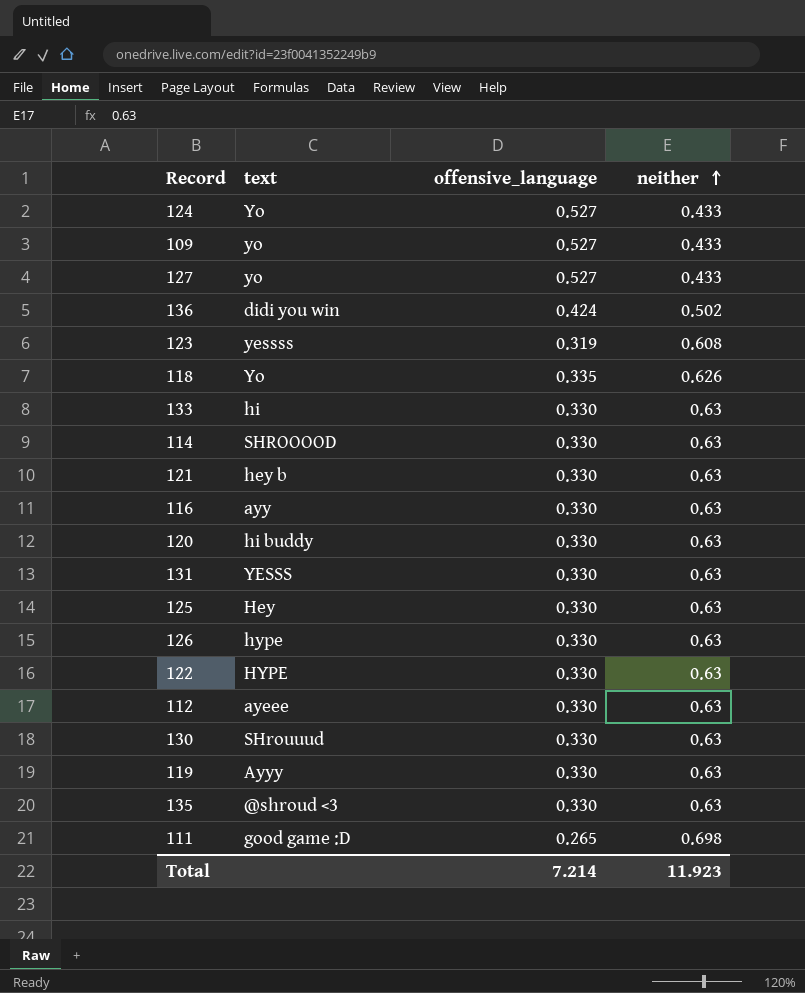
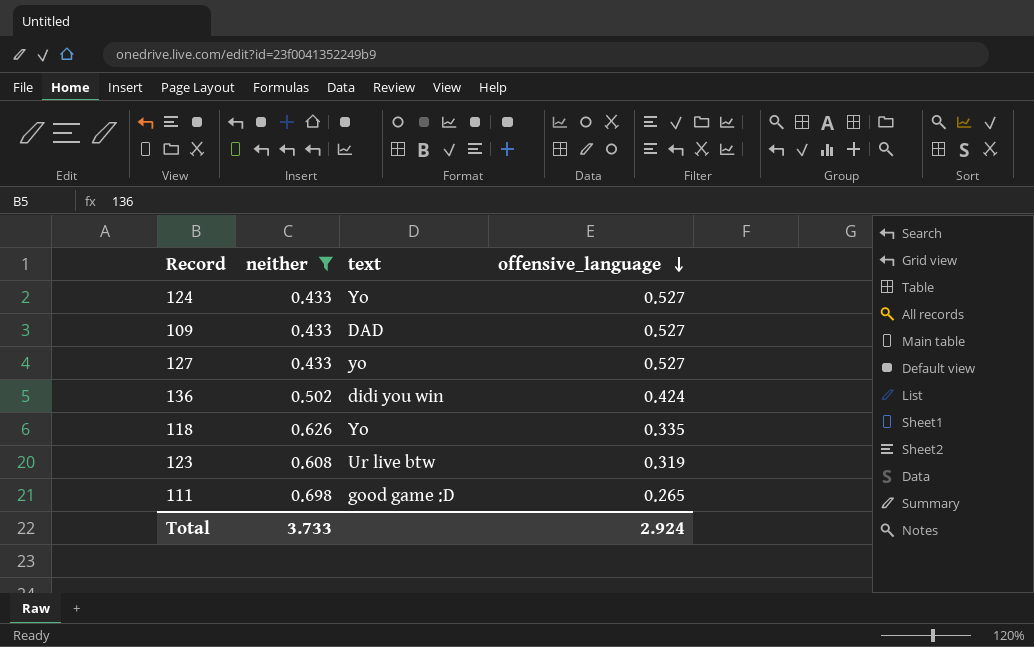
filter: none -> neither != 0.63
row order: neither ascending -> offensive_language descending
column neither | position: 4 -> 2
109 | text: yo -> DAD
123 | text: yessss -> Ur live btw
Total | neither: 11.923 -> 3.733
Total | offensive_language: 7.214 -> 2.924

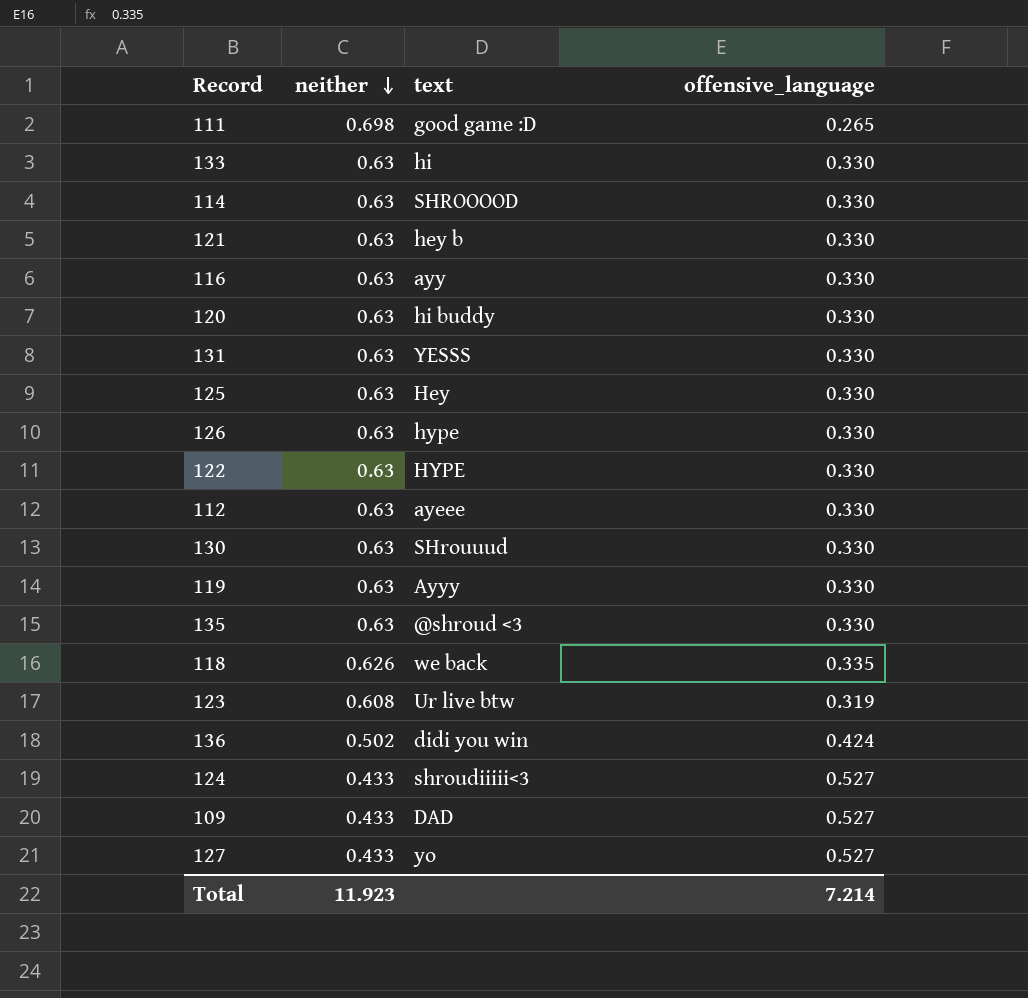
filter: neither != 0.63 -> none
row order: offensive_language descending -> neither descending
118 | text: Yo -> we back
124 | text: Yo -> shroudiiiii<3
Total | neither: 3.733 -> 11.923
Total | offensive_language: 2.924 -> 7.214

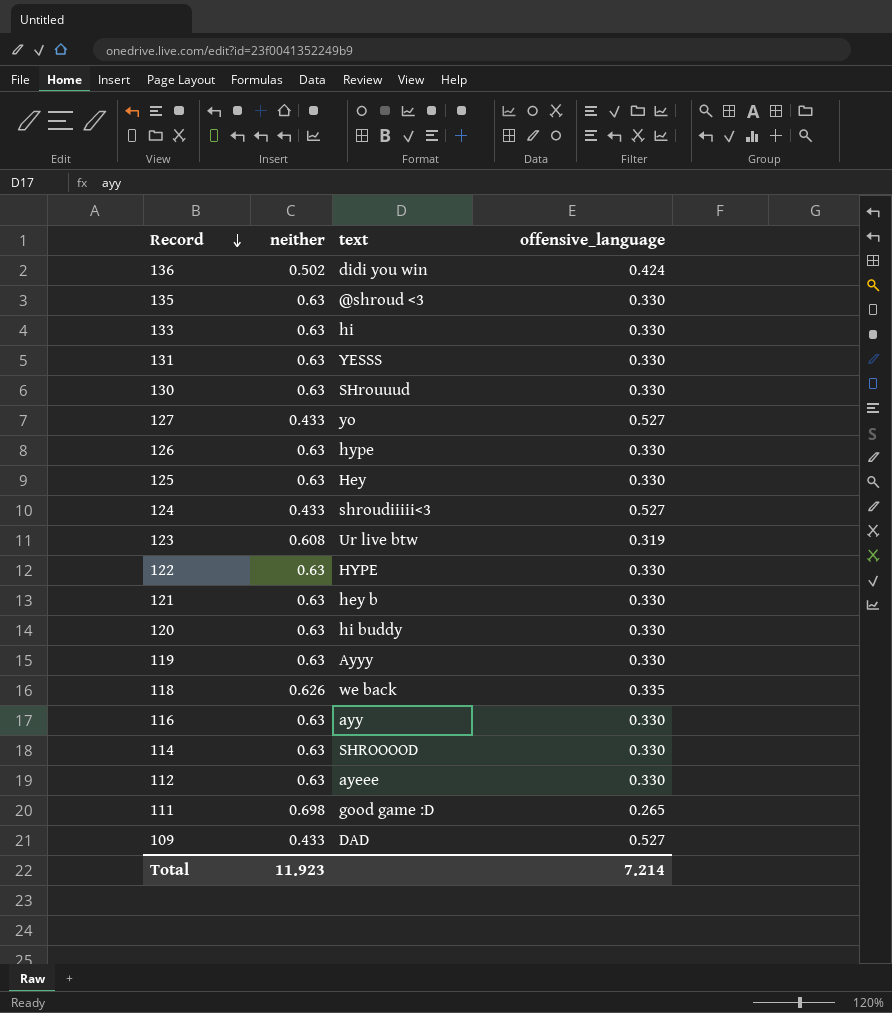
row order: neither descending -> Record descending

